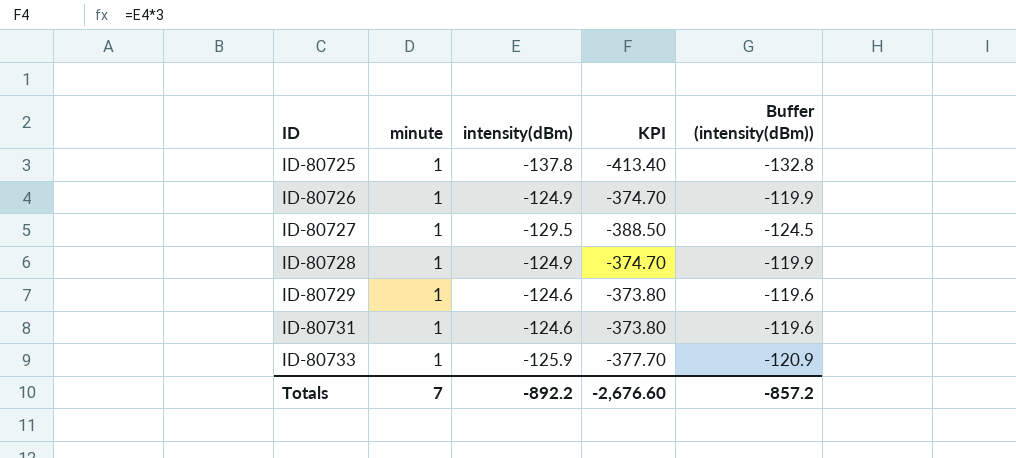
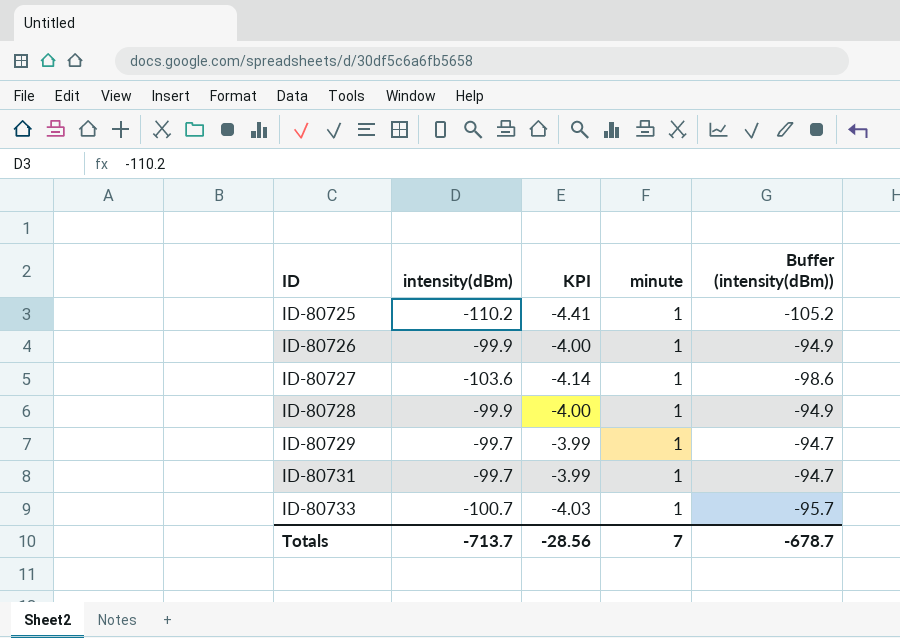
column KPI | formula: [intensity(dBm)] * 3 -> [intensity(dBm)] * 0.04
column minute | position: 2 -> 4
ID-80725 | intensity(dBm): -137.8 -> -110.2
ID-80725 | Buffer (intensity(dBm)): -132.8 -> -105.2
ID-80726 | intensity(dBm): -124.9 -> -99.9
ID-80726 | Buffer (intensity(dBm)): -119.9 -> -94.9
ID-80727 | intensity(dBm): -129.5 -> -103.6
ID-80727 | Buffer (intensity(dBm)): -124.5 -> -98.6
ID-80728 | intensity(dBm): -124.9 -> -99.9
ID-80728 | Buffer (intensity(dBm)): -119.9 -> -94.9
ID-80729 | intensity(dBm): -124.6 -> -99.7
ID-80729 | Buffer (intensity(dBm)): -119.6 -> -94.7
ID-80731 | intensity(dBm): -124.6 -> -99.7
ID-80731 | Buffer (intensity(dBm)): -119.6 -> -94.7
ID-80733 | intensity(dBm): -125.9 -> -100.7
ID-80733 | Buffer (intensity(dBm)): -120.9 -> -95.7
Totals | intensity(dBm): -892.2 -> -713.7
Totals | KPI: -2,676.60 -> -28.56
Totals | Buffer (intensity(dBm)): -857.2 -> -678.7

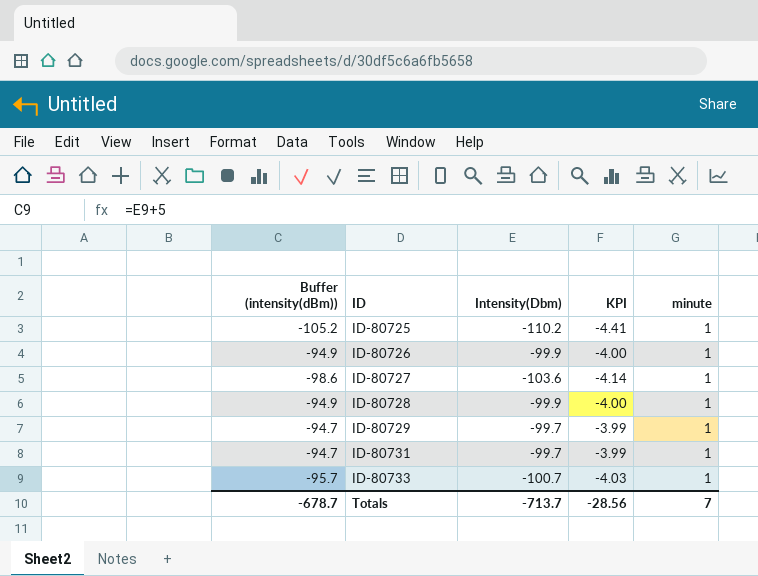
column Buffer (intensity(dBm)) | position: 5 -> 1
column name: intensity(dBm) -> Intensity(Dbm)

